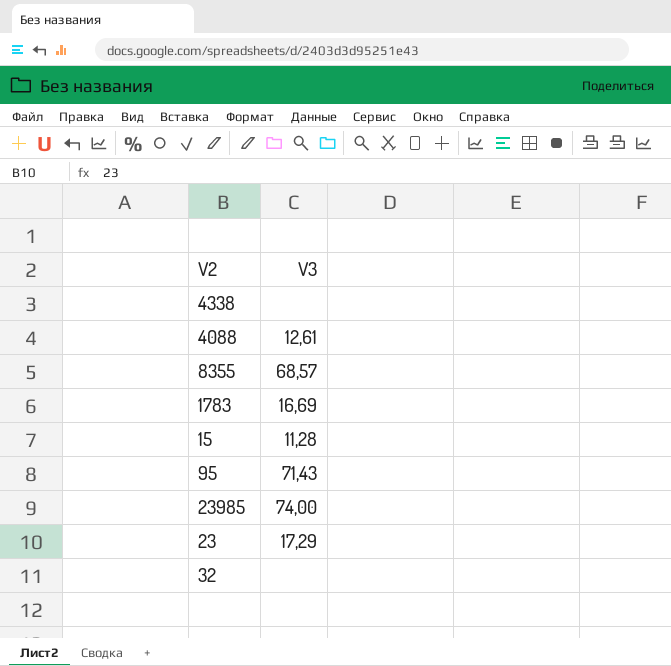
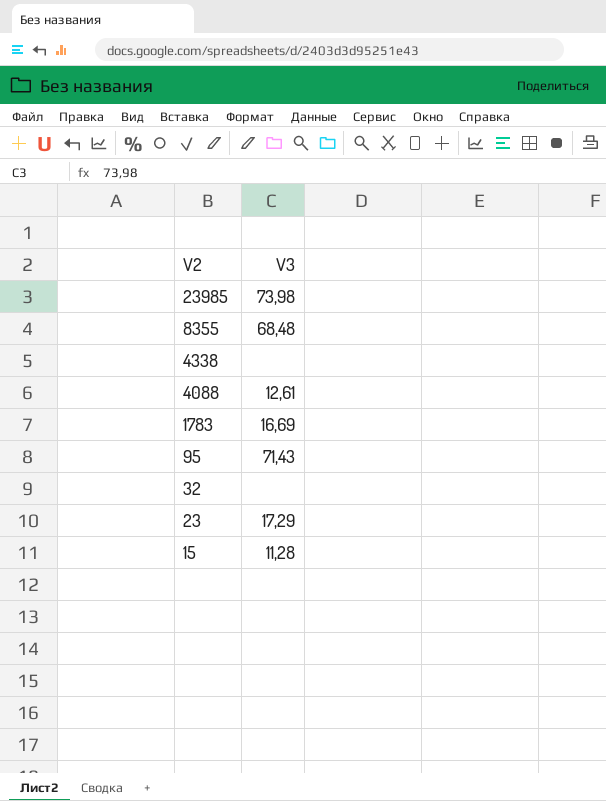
row order: none -> V2 descending
23985 | V3: 74,00 -> 73,98
8355 | V3: 68,57 -> 68,48

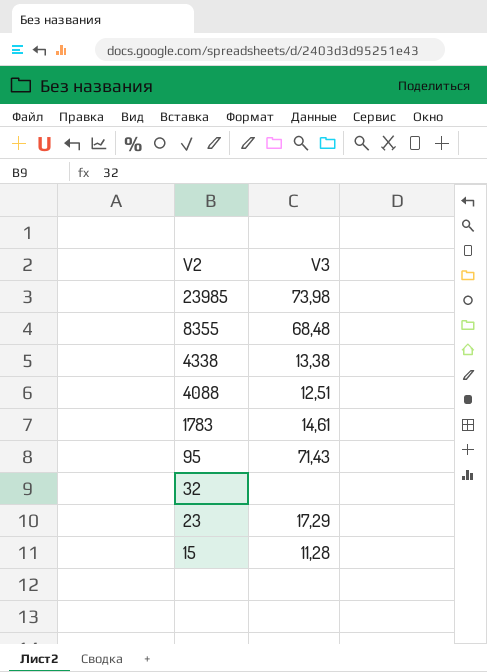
4338 | V3: none -> 13,38
4088 | V3: 12,61 -> 12,51
1783 | V3: 16,69 -> 14,61

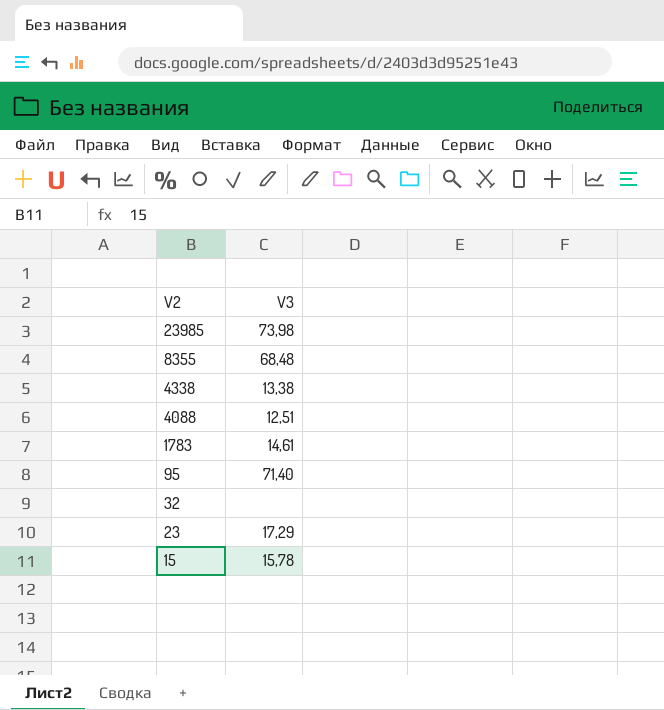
95 | V3: 71,43 -> 71,40
15 | V3: 11,28 -> 15,78

